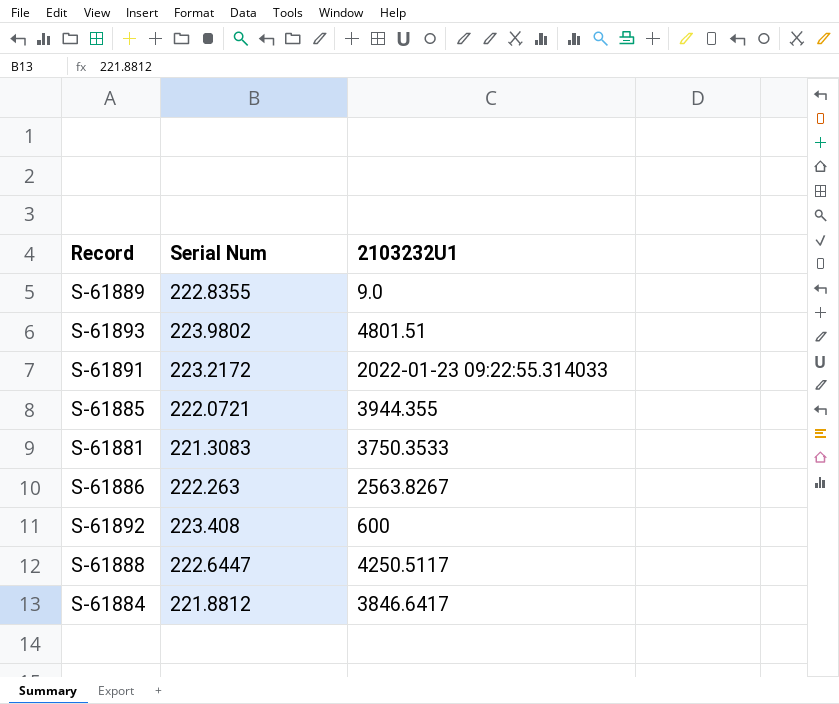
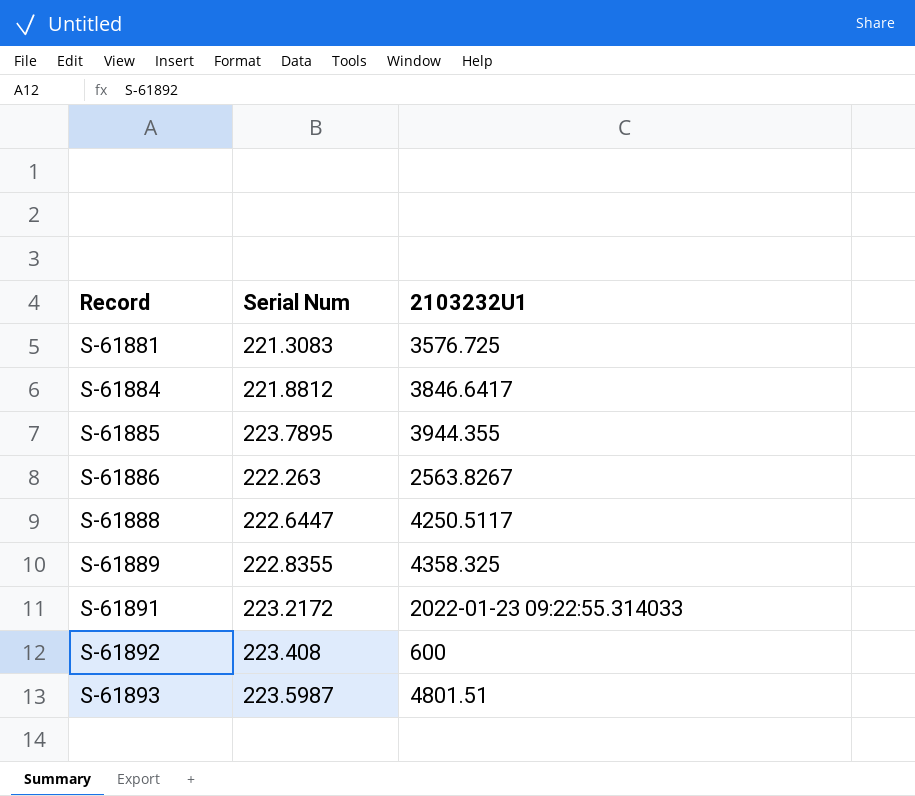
row order: none -> Record ascending
S-61881 | 2103232U1: 3750.3533 -> 3576.725
S-61885 | Serial Num: 222.0721 -> 223.7895
S-61889 | 2103232U1: 9.0 -> 4358.325
S-61893 | Serial Num: 223.9802 -> 223.5987

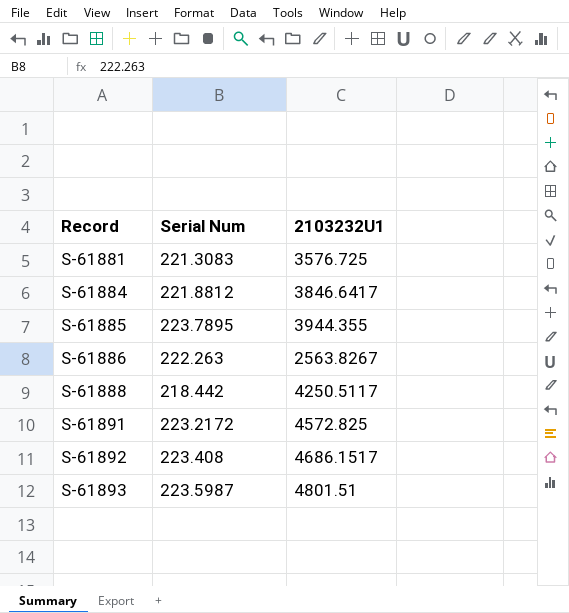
row S-61889: 222.8355 | 4358.325 -> none
S-61888 | Serial Num: 222.6447 -> 218.442
S-61891 | 2103232U1: 2022-01-23 09:22:55.314033 -> 4572.825
S-61892 | 2103232U1: 600 -> 4686.1517

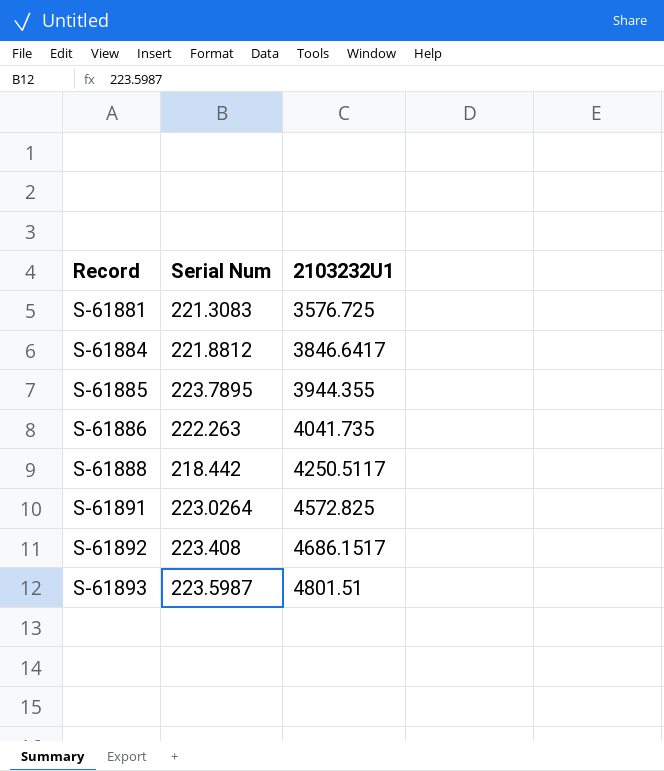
S-61886 | 2103232U1: 2563.8267 -> 4041.735
S-61891 | Serial Num: 223.2172 -> 223.0264

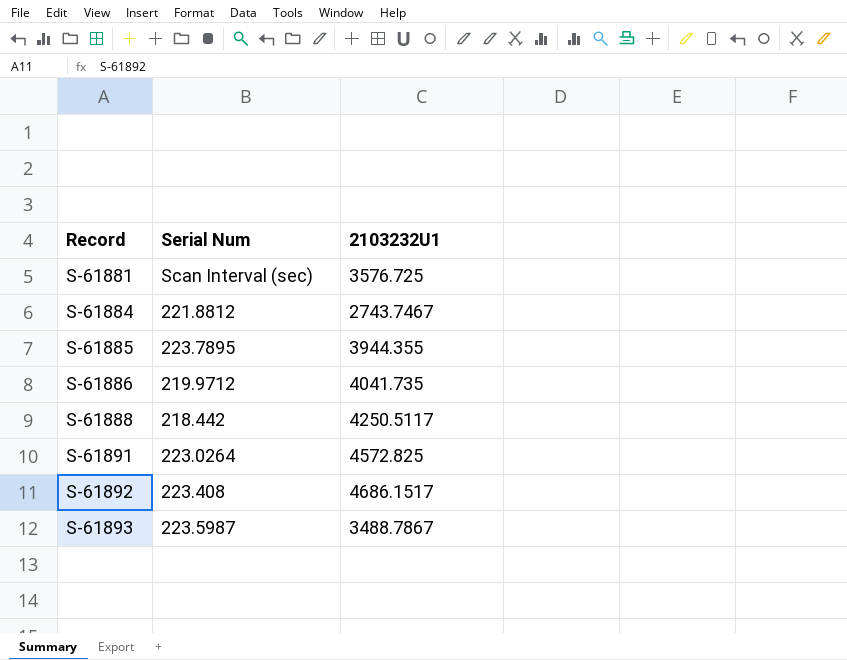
S-61881 | Serial Num: 221.3083 -> Scan Interval (sec)
S-61884 | 2103232U1: 3846.6417 -> 2743.7467
S-61886 | Serial Num: 222.263 -> 219.9712
S-61893 | 2103232U1: 4801.51 -> 3488.7867

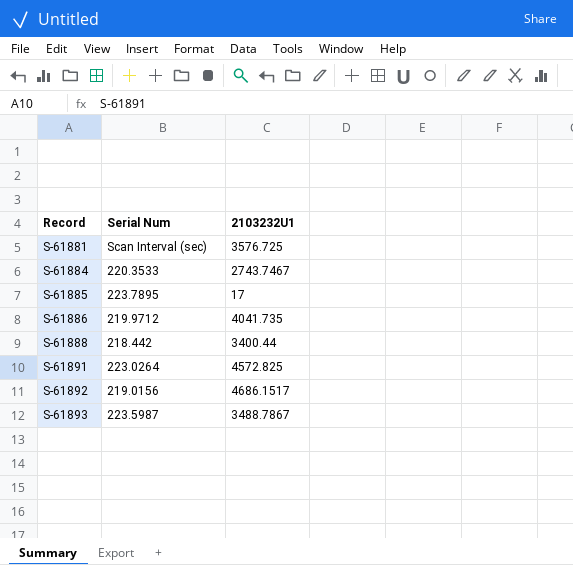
S-61884 | Serial Num: 221.8812 -> 220.3533
S-61885 | 2103232U1: 3944.355 -> 17
S-61888 | 2103232U1: 4250.5117 -> 3400.44
S-61892 | Serial Num: 223.408 -> 219.0156

